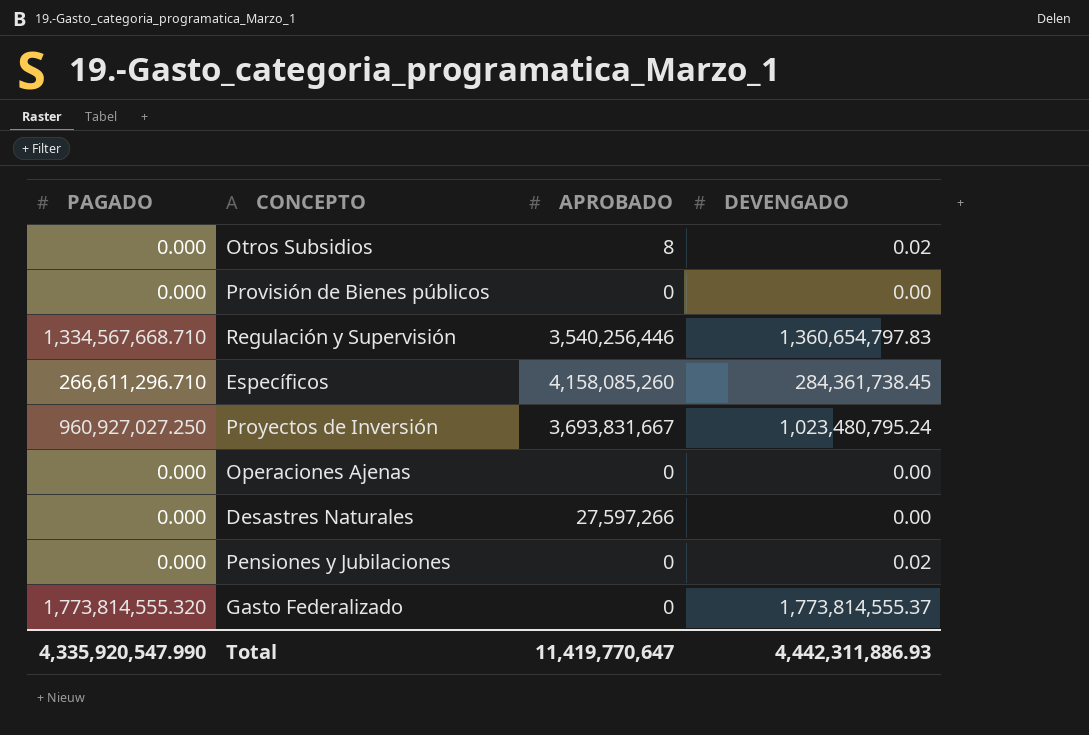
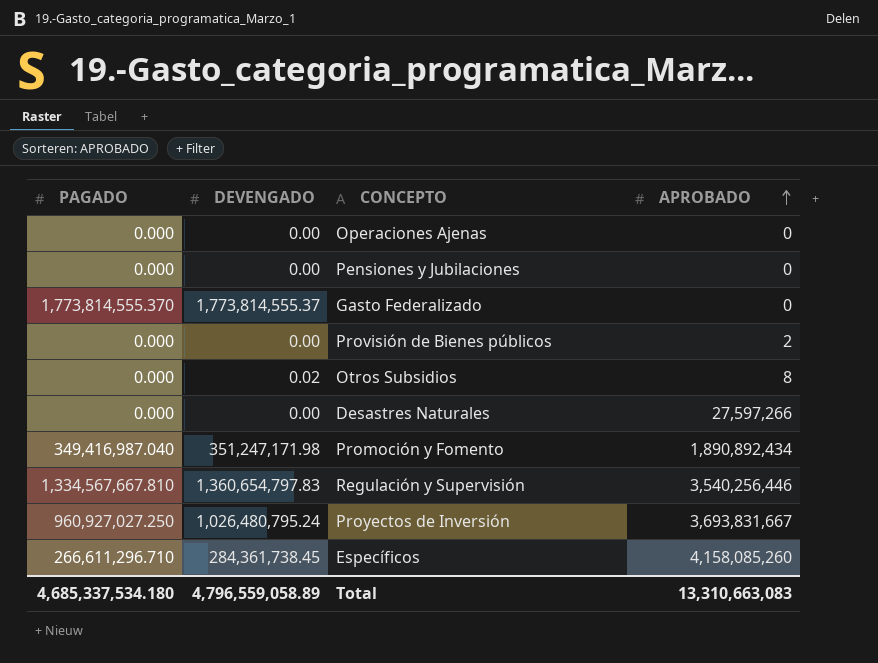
row order: none -> APROBADO ascending
column DEVENGADO | position: 4 -> 2
Pensiones y Jubilaciones | DEVENGADO: 0.02 -> 0.00
Gasto Federalizado | PAGADO: 1,773,814,555.320 -> 1,773,814,555.370
Provisión de Bienes públicos | APROBADO: 0 -> 2
row Promoción y Fomento: none -> 349,416,987.040 | 351,247,171.98 | 1,890,892,434
Regulación y Supervisión | PAGADO: 1,334,567,668.710 -> 1,334,567,667.810
Proyectos de Inversión | DEVENGADO: 1,023,480,795.24 -> 1,026,480,795.24
Total | PAGADO: 4,335,920,547.990 -> 4,685,337,534.180
Total | DEVENGADO: 4,442,311,886.93 -> 4,796,559,058.89
Total | APROBADO: 11,419,770,647 -> 13,310,663,083

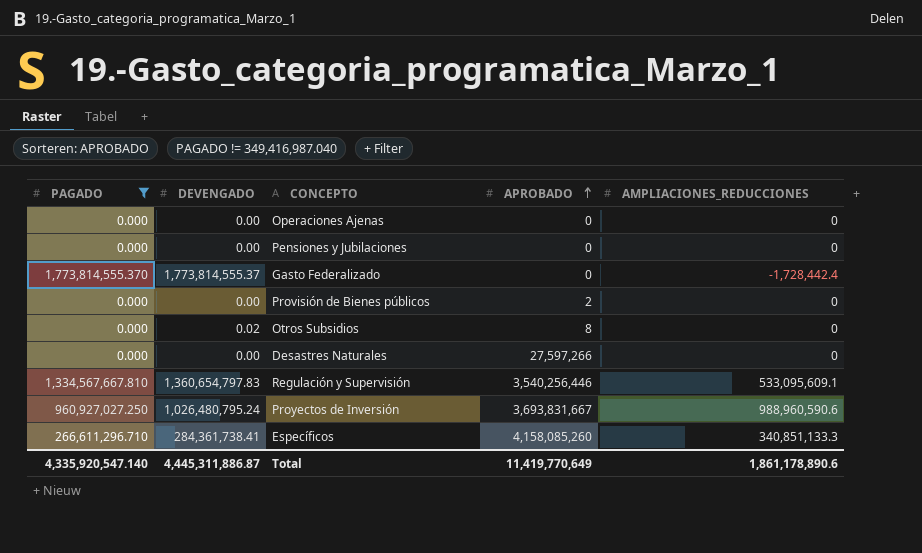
filter: none -> PAGADO != 349,416,987.040
column AMPLIACIONES_REDUCCIONES | position: none -> 5
Específicos | DEVENGADO: 284,361,738.45 -> 284,361,738.41
Total | PAGADO: 4,685,337,534.180 -> 4,335,920,547.140
Total | DEVENGADO: 4,796,559,058.89 -> 4,445,311,886.87
Total | APROBADO: 13,310,663,083 -> 11,419,770,649

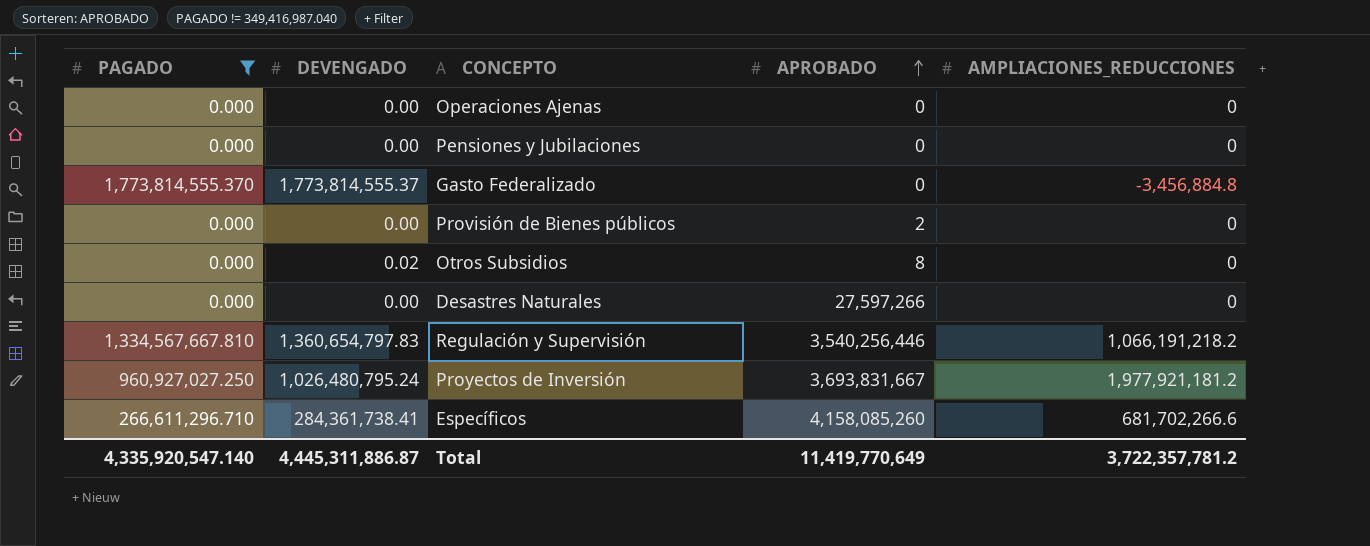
Gasto Federalizado | AMPLIACIONES_REDUCCIONES: -1,728,442.4 -> -3,456,884.8
Regulación y Supervisión | AMPLIACIONES_REDUCCIONES: 533,095,609.1 -> 1,066,191,218.2
Proyectos de Inversión | AMPLIACIONES_REDUCCIONES: 988,960,590.6 -> 1,977,921,181.2
Específicos | AMPLIACIONES_REDUCCIONES: 340,851,133.3 -> 681,702,266.6
Total | AMPLIACIONES_REDUCCIONES: 1,861,178,890.6 -> 3,722,357,781.2

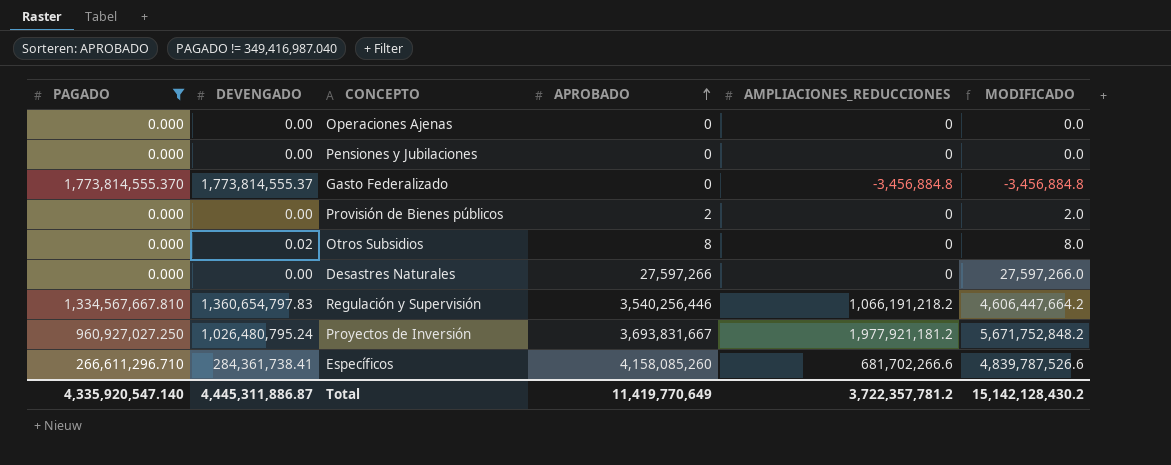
column MODIFICADO | formula: none -> [APROBADO] + [AMPLIACIONES_REDUCCIONES]

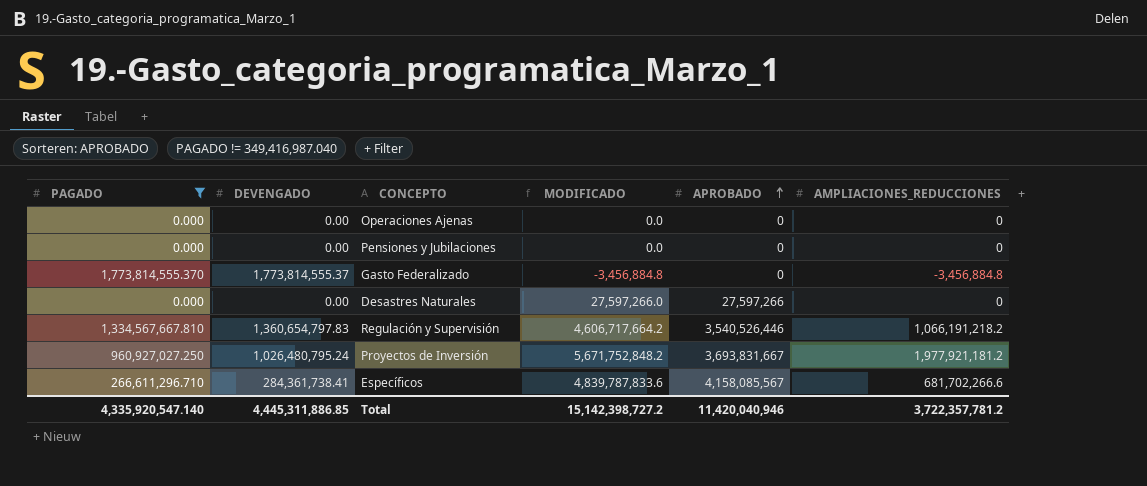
column MODIFICADO | position: 6 -> 4
row Provisión de Bienes públicos: 0.000 | 0.00 | 2 | 0 | 2.0 -> none
row Otros Subsidios: 0.000 | 0.02 | 8 | 0 | 8.0 -> none
Regulación y Supervisión | MODIFICADO: 4,606,447,664.2 -> 4,606,717,664.2
Regulación y Supervisión | APROBADO: 3,540,256,446 -> 3,540,526,446
Específicos | MODIFICADO: 4,839,787,526.6 -> 4,839,787,833.6
Específicos | APROBADO: 4,158,085,260 -> 4,158,085,567
Total | DEVENGADO: 4,445,311,886.87 -> 4,445,311,886.85
Total | MODIFICADO: 15,142,128,430.2 -> 15,142,398,727.2
Total | APROBADO: 11,419,770,649 -> 11,420,040,946

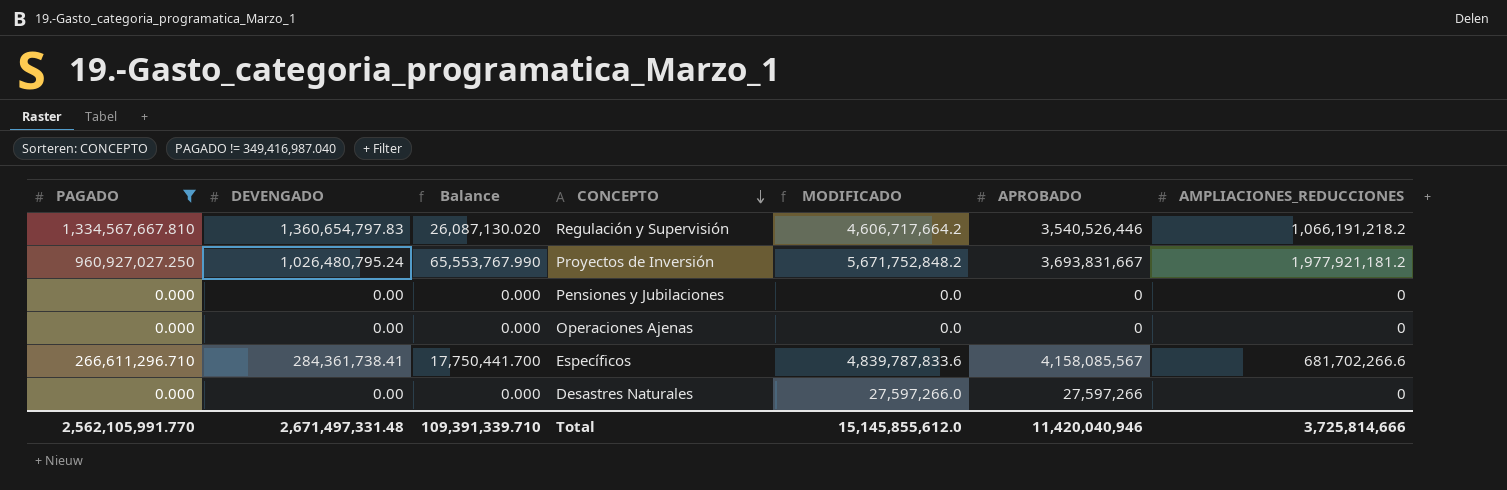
row order: APROBADO ascending -> CONCEPTO descending
column Balance | formula: none -> [DEVENGADO] - [PAGADO]
row Gasto Federalizado: 1,773,814,555.370 | 1,773,814,555.37 | -3,456,884.8 | 0 | -3,456,884.8 -> none
Total | PAGADO: 4,335,920,547.140 -> 2,562,105,991.770
Total | DEVENGADO: 4,445,311,886.85 -> 2,671,497,331.48
Total | MODIFICADO: 15,142,398,727.2 -> 15,145,855,612.0
Total | AMPLIACIONES_REDUCCIONES: 3,722,357,781.2 -> 3,725,814,666

